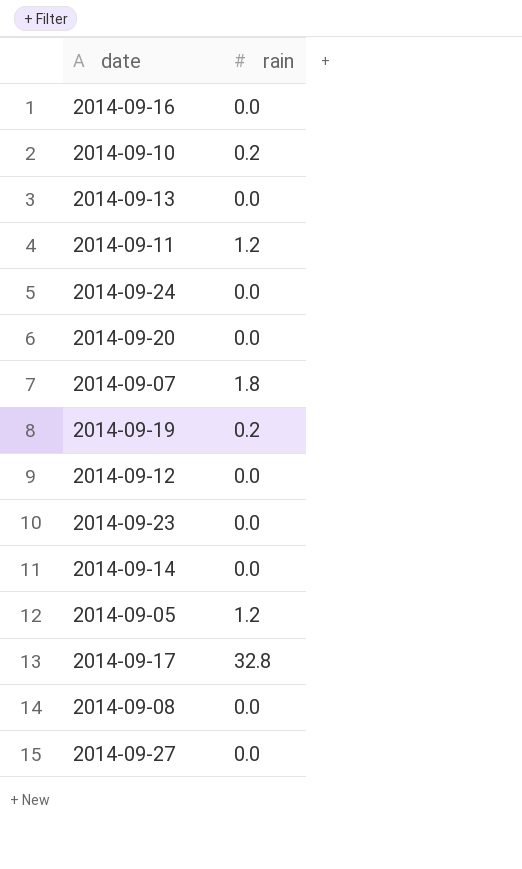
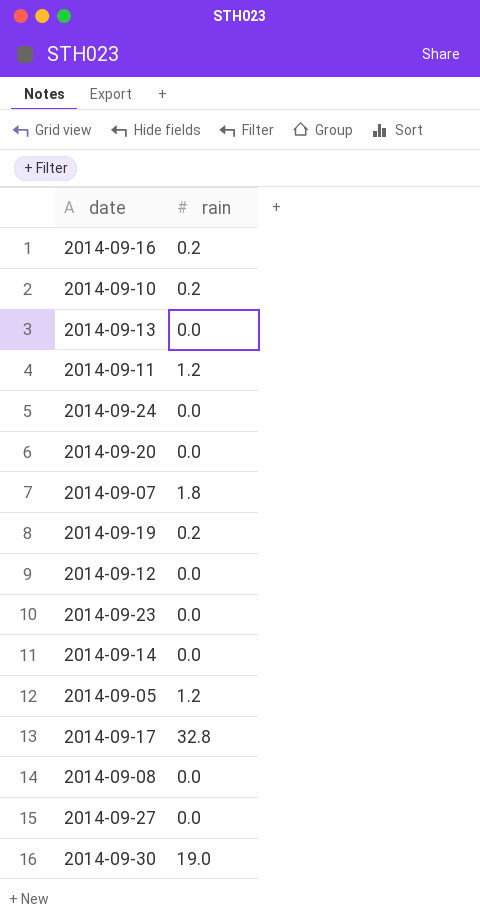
2014-09-16 | rain: 0.0 -> 0.2
row 2014-09-30: none -> 19.0

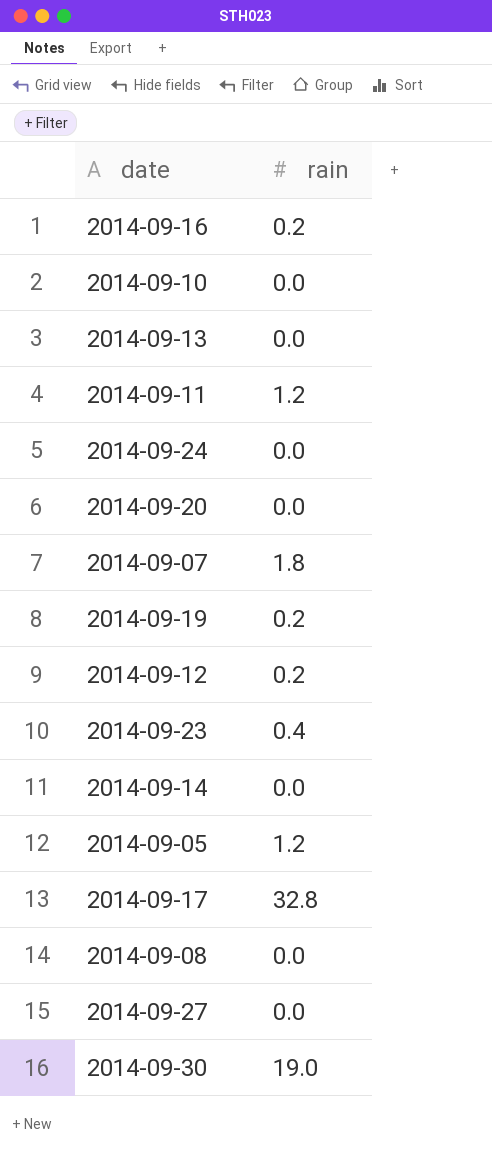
2014-09-10 | rain: 0.2 -> 0.0
2014-09-12 | rain: 0.0 -> 0.2
2014-09-23 | rain: 0.0 -> 0.4

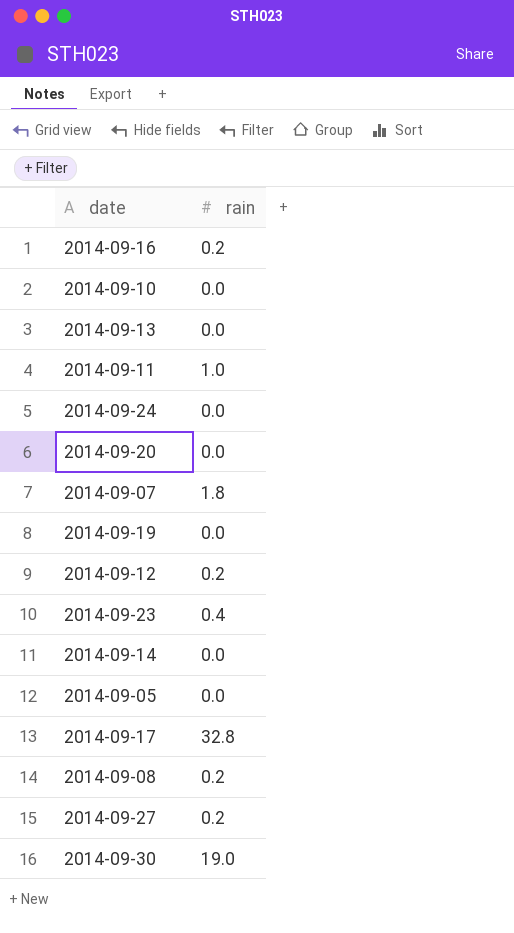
2014-09-11 | rain: 1.2 -> 1.0
2014-09-19 | rain: 0.2 -> 0.0
2014-09-05 | rain: 1.2 -> 0.0
2014-09-08 | rain: 0.0 -> 0.2
2014-09-27 | rain: 0.0 -> 0.2

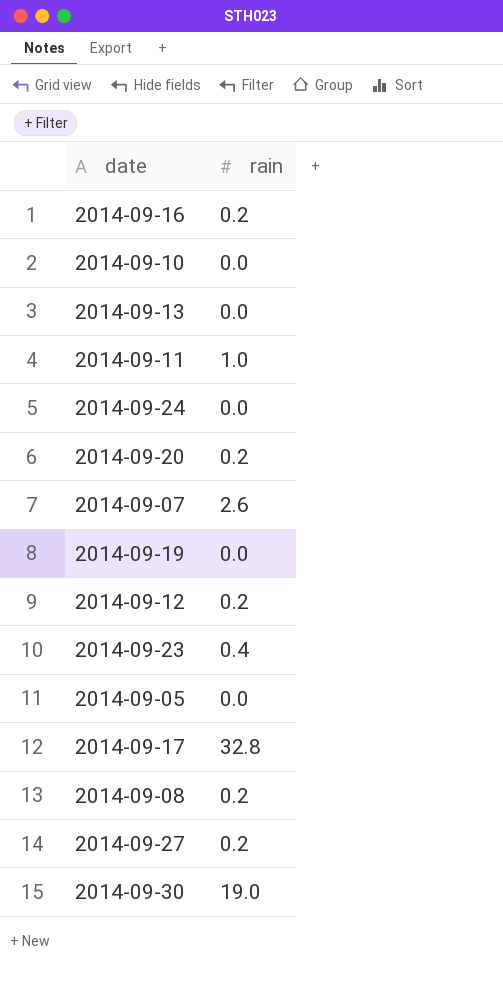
row 2014-09-14: 0.0 -> none
2014-09-20 | rain: 0.0 -> 0.2
2014-09-07 | rain: 1.8 -> 2.6

